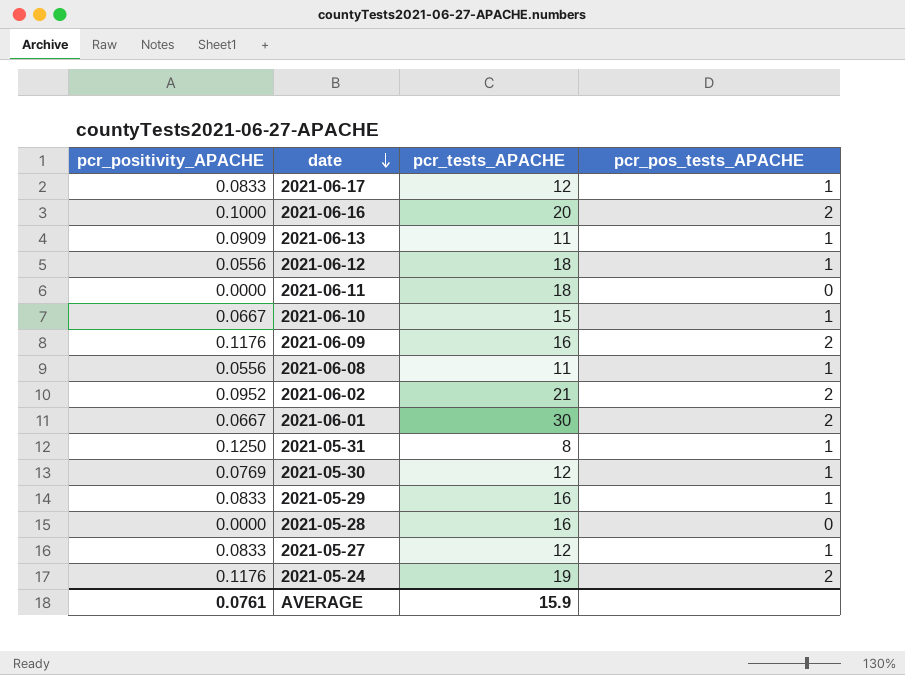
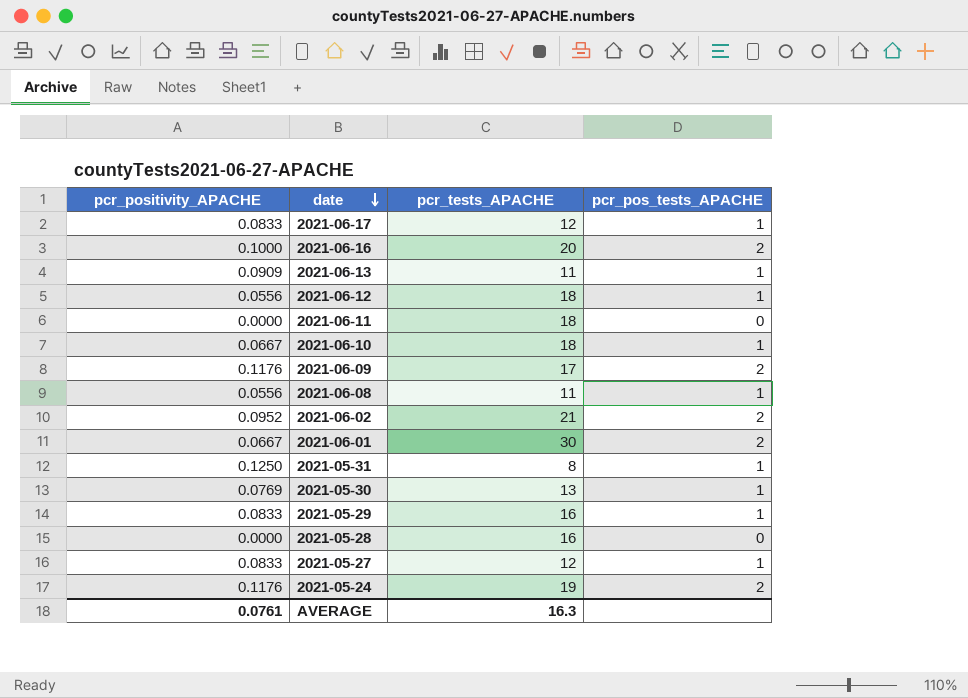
2021-06-10 | pcr_tests_APACHE: 15 -> 18
2021-06-09 | pcr_tests_APACHE: 16 -> 17
2021-05-30 | pcr_tests_APACHE: 12 -> 13
AVERAGE | pcr_tests_APACHE: 15.9 -> 16.3

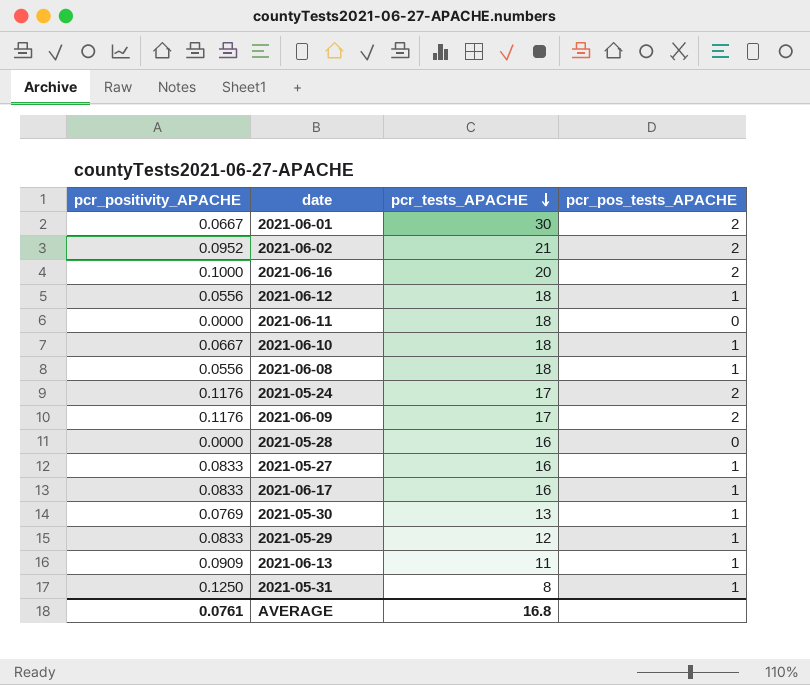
row order: date descending -> pcr_tests_APACHE descending
2021-06-08 | pcr_tests_APACHE: 11 -> 18
2021-05-24 | pcr_tests_APACHE: 19 -> 17
2021-05-27 | pcr_tests_APACHE: 12 -> 16
2021-06-17 | pcr_tests_APACHE: 12 -> 16
2021-05-29 | pcr_tests_APACHE: 16 -> 12
AVERAGE | pcr_tests_APACHE: 16.3 -> 16.8

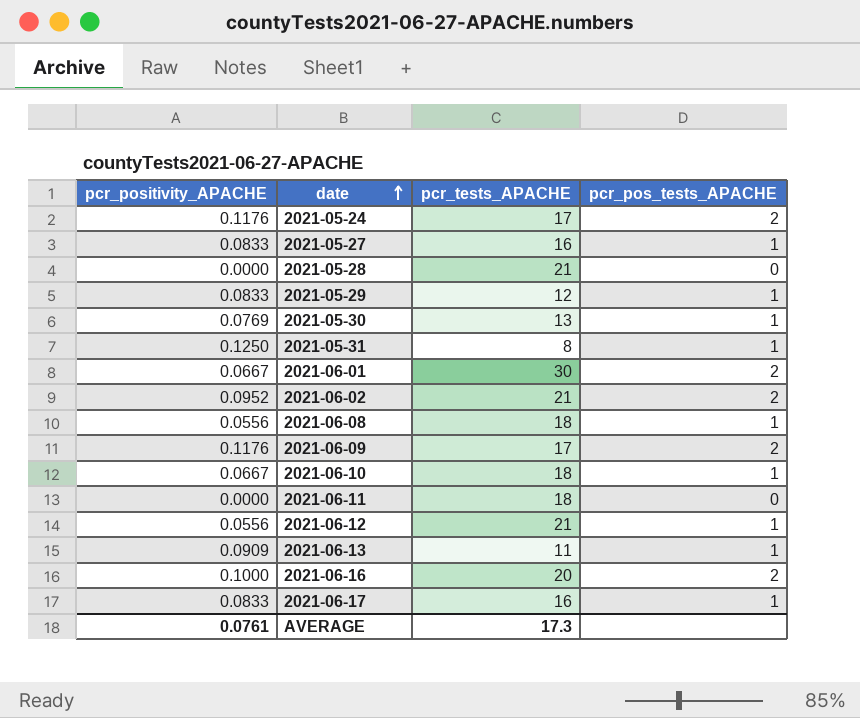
row order: pcr_tests_APACHE descending -> date ascending
2021-05-28 | pcr_tests_APACHE: 16 -> 21
2021-06-12 | pcr_tests_APACHE: 18 -> 21
AVERAGE | pcr_tests_APACHE: 16.8 -> 17.3

